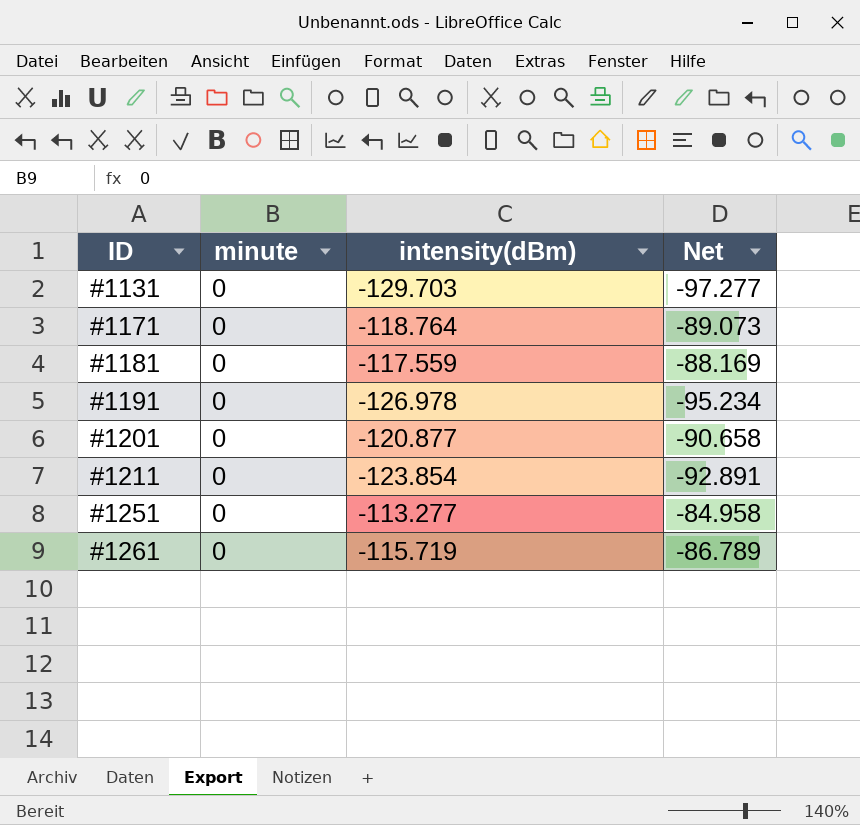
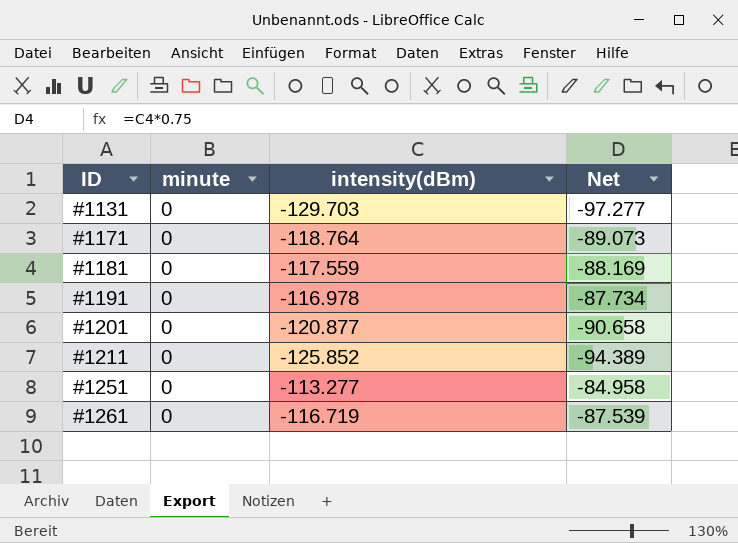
#1191 | intensity(dBm): -126.978 -> -116.978
#1191 | Net: -95.234 -> -87.734
#1211 | intensity(dBm): -123.854 -> -125.852
#1211 | Net: -92.891 -> -94.389
#1261 | intensity(dBm): -115.719 -> -116.719
#1261 | Net: -86.789 -> -87.539

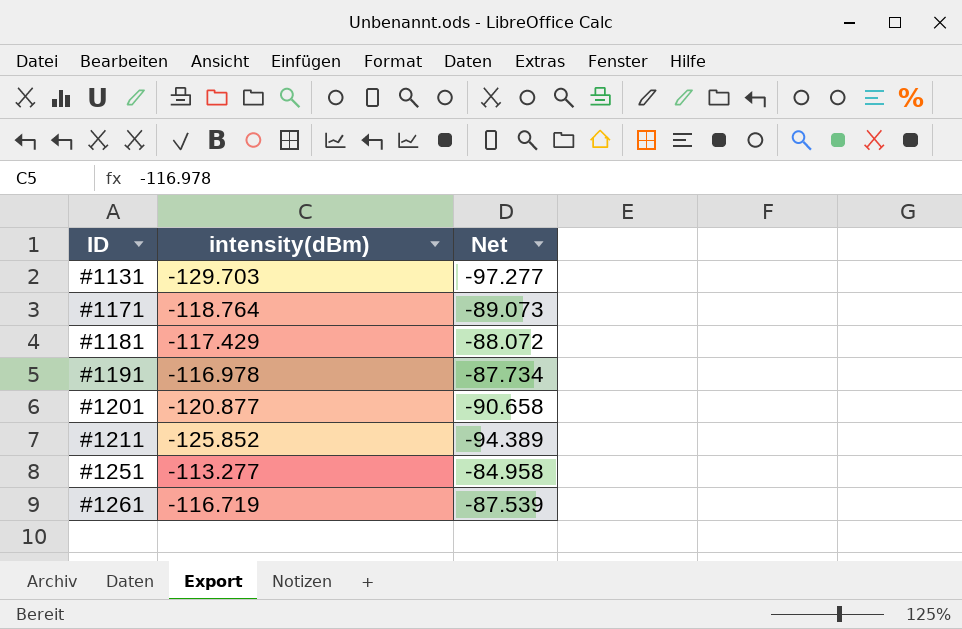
column minute | position: 2 -> none
#1181 | intensity(dBm): -117.559 -> -117.429
#1181 | Net: -88.169 -> -88.072

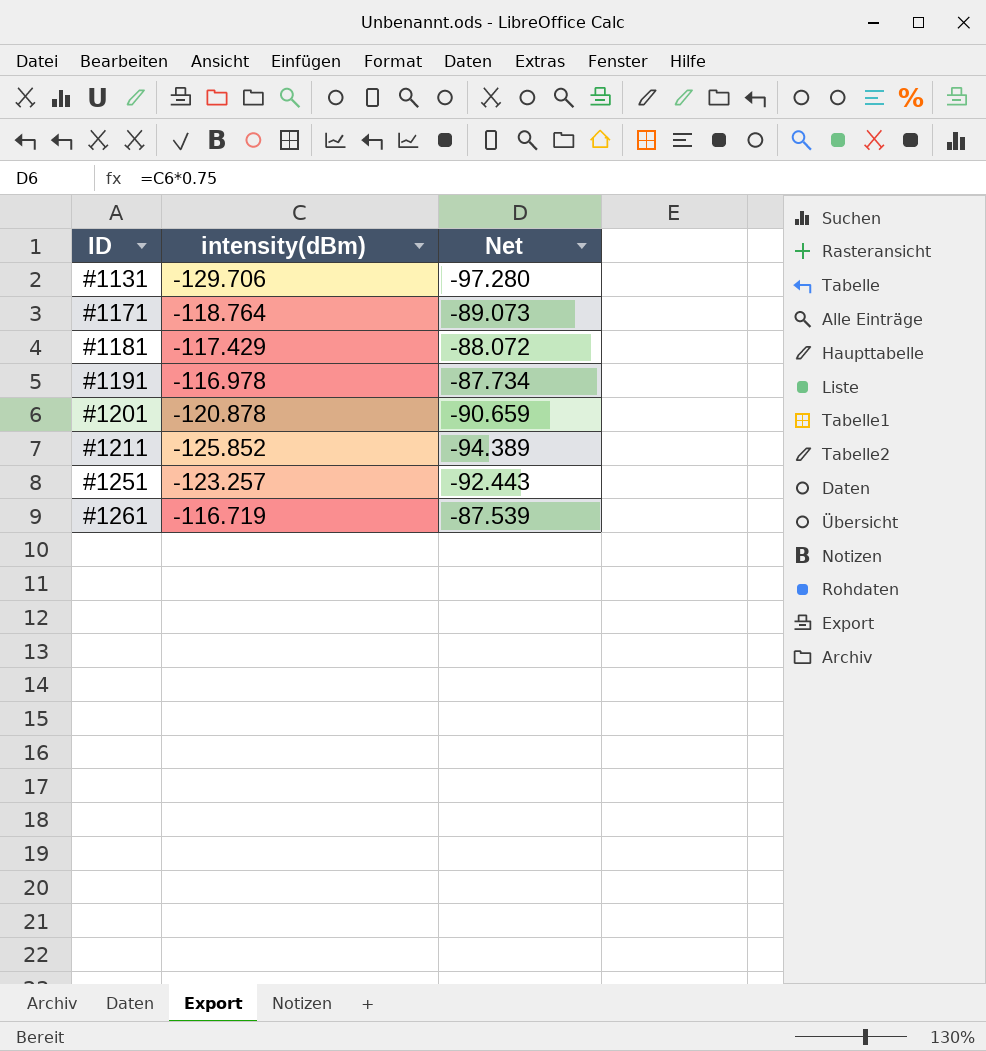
#1131 | intensity(dBm): -129.703 -> -129.706
#1131 | Net: -97.277 -> -97.280
#1201 | intensity(dBm): -120.877 -> -120.878
#1201 | Net: -90.658 -> -90.659
#1251 | intensity(dBm): -113.277 -> -123.257
#1251 | Net: -84.958 -> -92.443

